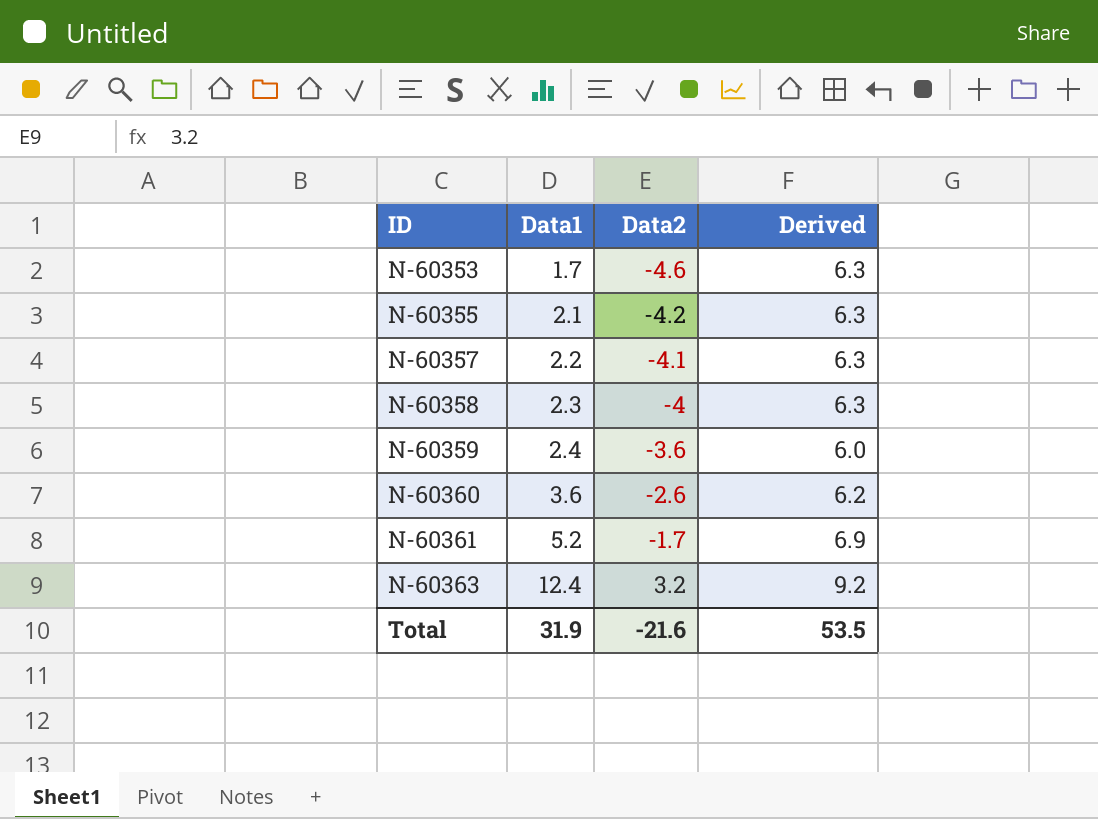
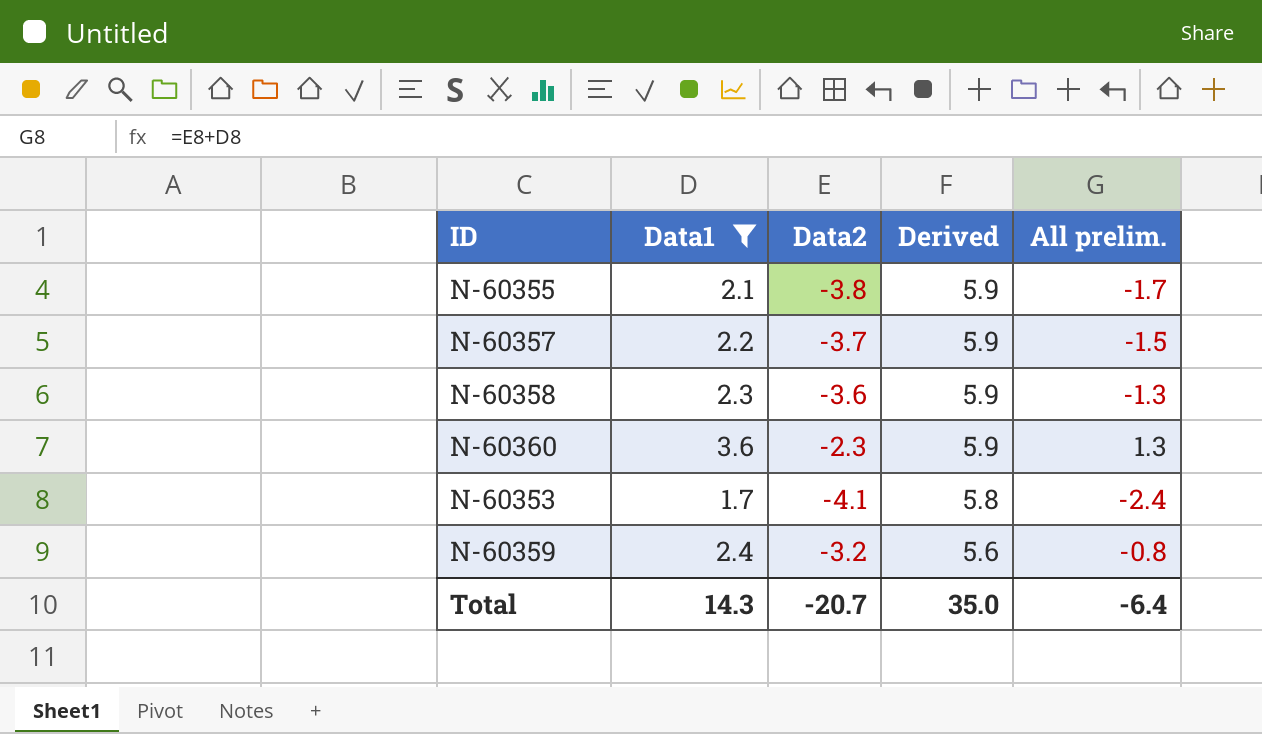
filter: none -> Data1 <= 3.6
row order: ID ascending -> Derived descending
column All prelim. | formula: none -> [Data1] + [Data2]
N-60355 | Data2: -4.2 -> -3.8
N-60355 | Derived: 6.3 -> 5.9
N-60357 | Data2: -4.1 -> -3.7
N-60357 | Derived: 6.3 -> 5.9
N-60358 | Data2: -4 -> -3.6
N-60358 | Derived: 6.3 -> 5.9
N-60360 | Data2: -2.6 -> -2.3
N-60360 | Derived: 6.2 -> 5.9
N-60353 | Data2: -4.6 -> -4.1
N-60353 | Derived: 6.3 -> 5.8
N-60359 | Data2: -3.6 -> -3.2
N-60359 | Derived: 6.0 -> 5.6
Total | Data1: 31.9 -> 14.3
Total | Data2: -21.6 -> -20.7
Total | Derived: 53.5 -> 35.0

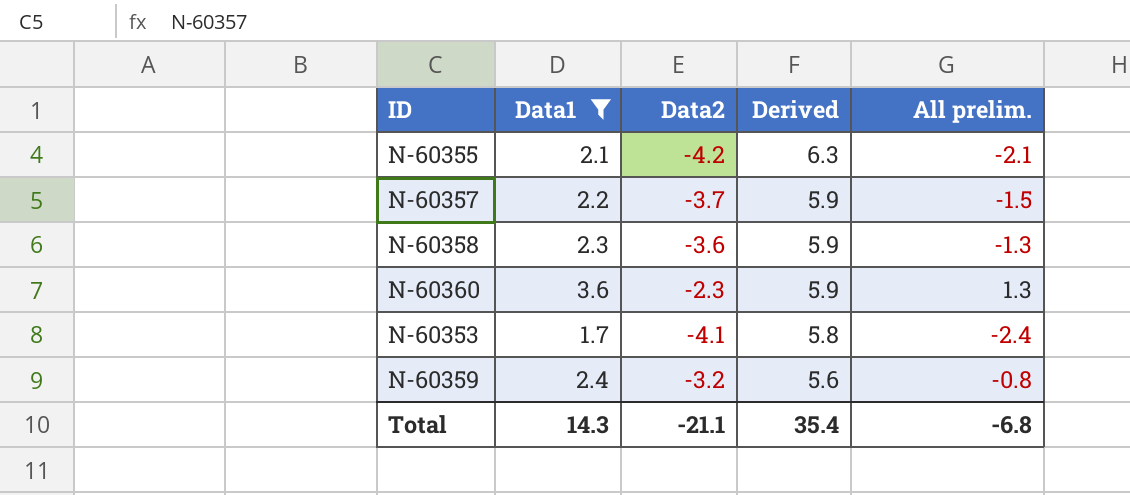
N-60355 | Data2: -3.8 -> -4.2
N-60355 | Derived: 5.9 -> 6.3
N-60355 | All prelim.: -1.7 -> -2.1
Total | Data2: -20.7 -> -21.1
Total | Derived: 35.0 -> 35.4
Total | All prelim.: -6.4 -> -6.8

